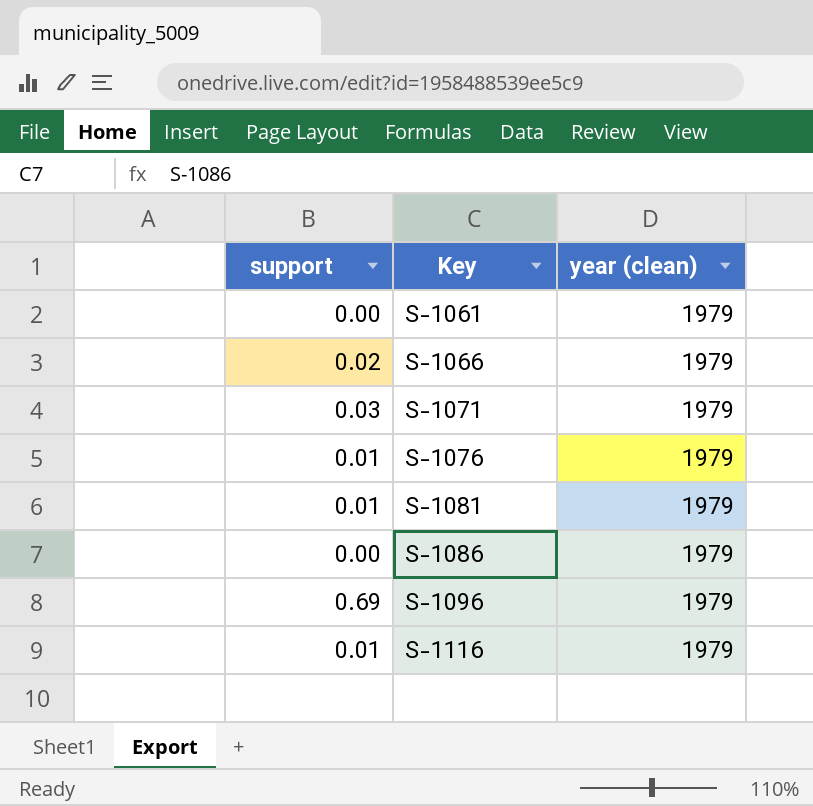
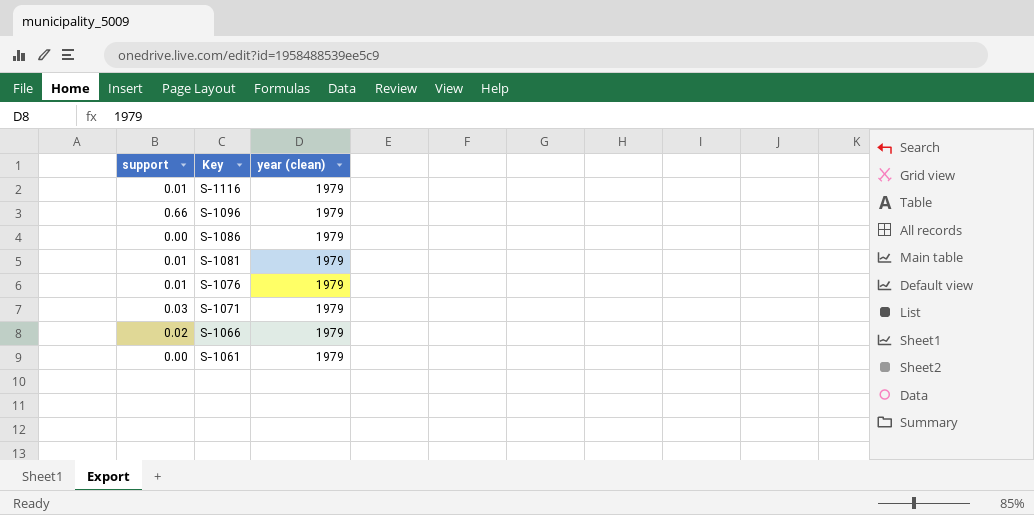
row order: Key ascending -> Key descending
S-1096 | support: 0.69 -> 0.66

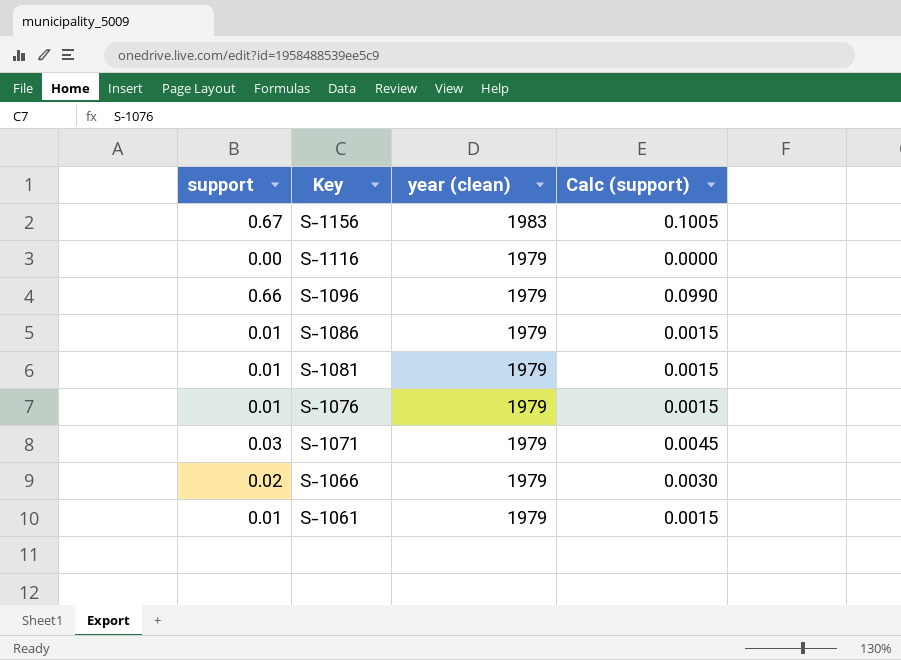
column Calc (support) | formula: none -> [support] * 0.15
row S-1156: none -> 0.67 | 1983 | 0.1005
S-1116 | support: 0.01 -> 0.00
S-1086 | support: 0.00 -> 0.01
S-1061 | support: 0.00 -> 0.01

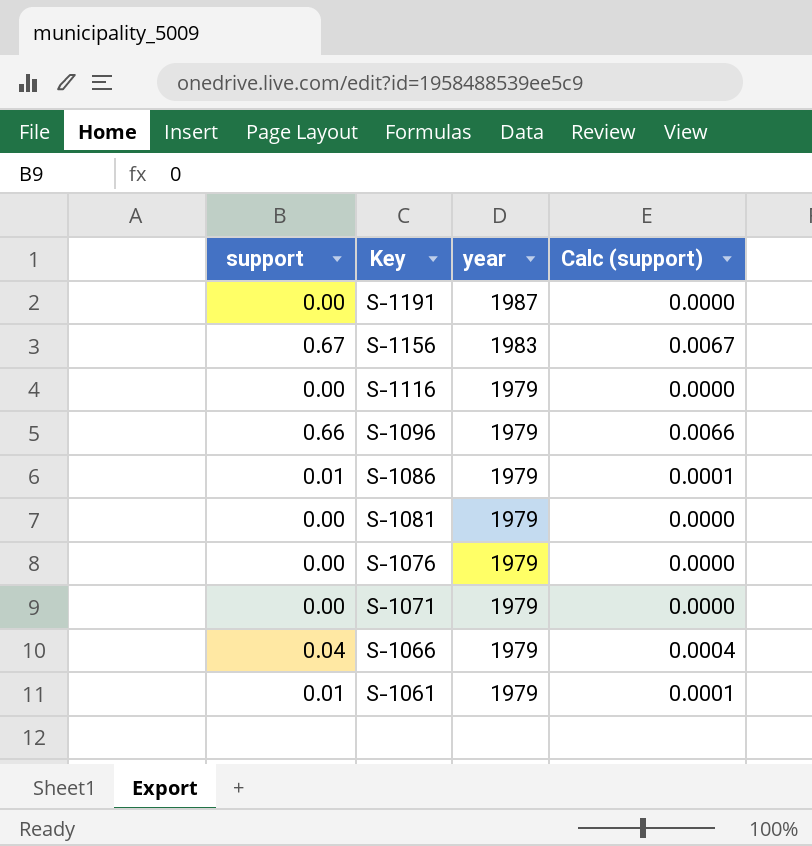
column name: year (clean) -> year
column Calc (support) | formula: [support] * 0.15 -> [support] * 0.01
row S-1191: none -> 0.00 | 1987 | 0.0000
S-1081 | support: 0.01 -> 0.00
S-1076 | support: 0.01 -> 0.00
S-1071 | support: 0.03 -> 0.00
S-1066 | support: 0.02 -> 0.04

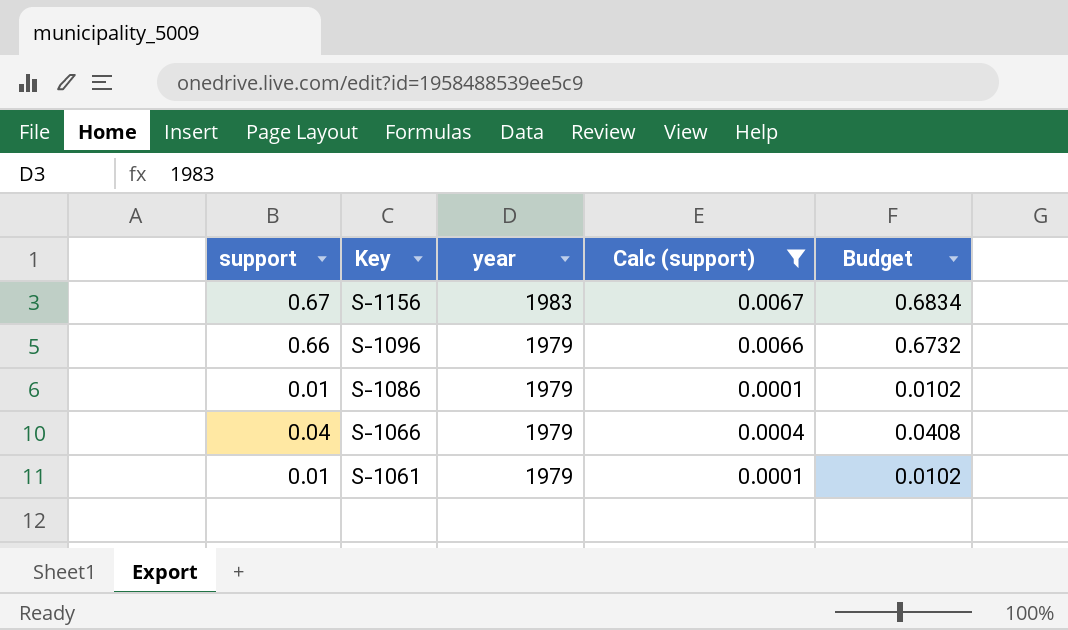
filter: none -> Calc (support) != 0.0000
column Budget | formula: none -> [support] * 1.02

